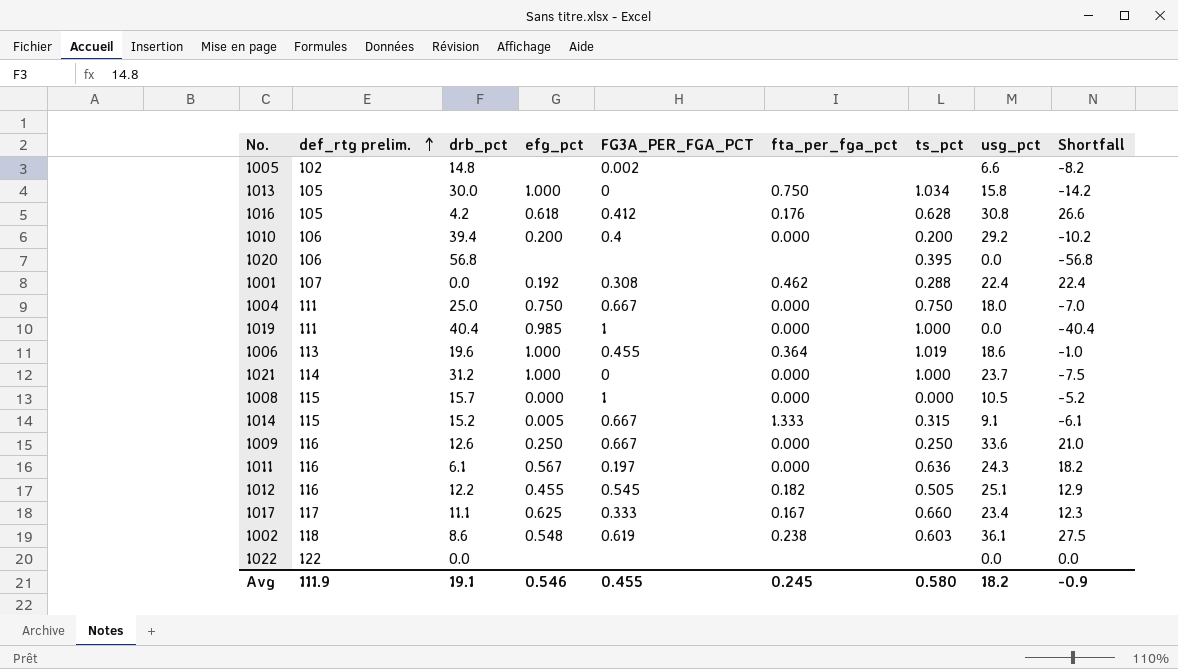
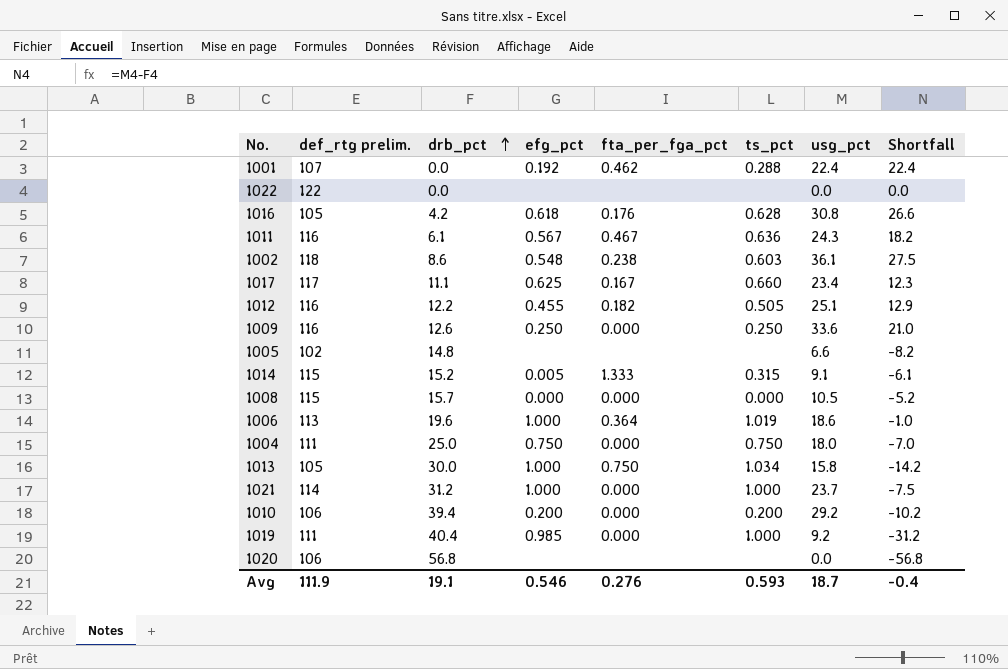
row order: def_rtg prelim. ascending -> drb_pct ascending
column FG3A_PER_FGA_PCT | position: 5 -> none
1011 | fta_per_fga_pct: 0.000 -> 0.467
1019 | usg_pct: 0.0 -> 9.2
1019 | Shortfall: -40.4 -> -31.2
1020 | ts_pct: 0.395 -> none
Avg | fta_per_fga_pct: 0.245 -> 0.276
Avg | ts_pct: 0.580 -> 0.593
Avg | usg_pct: 18.2 -> 18.7
Avg | Shortfall: -0.9 -> -0.4

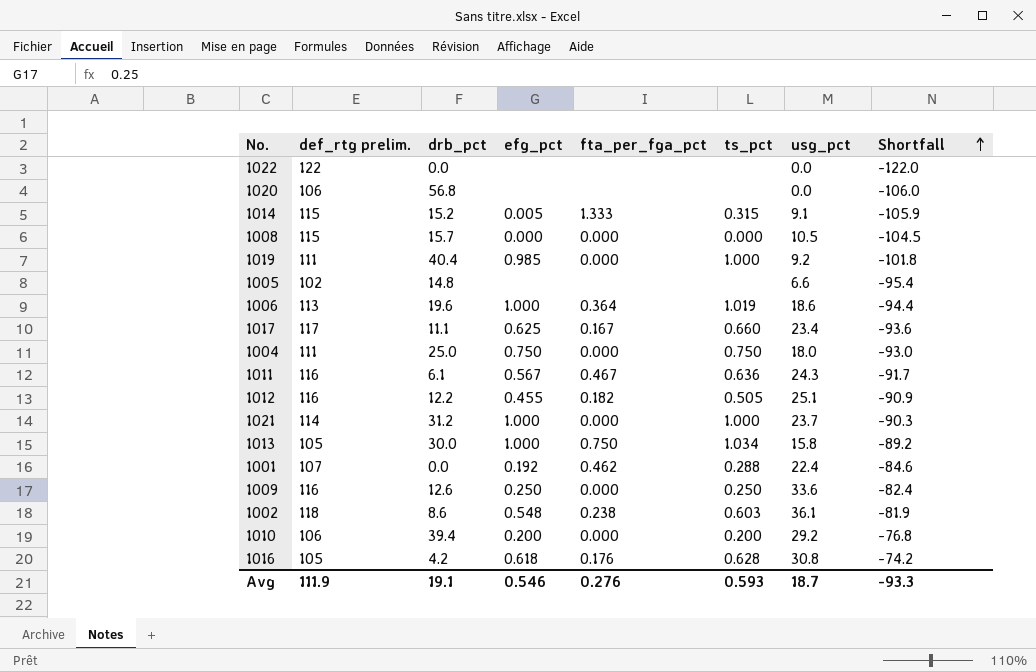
row order: drb_pct ascending -> Shortfall ascending
column Shortfall | formula: [usg_pct] - [drb_pct] -> [usg_pct] - [def_rtg prelim.]
Avg | Shortfall: -0.4 -> -93.3

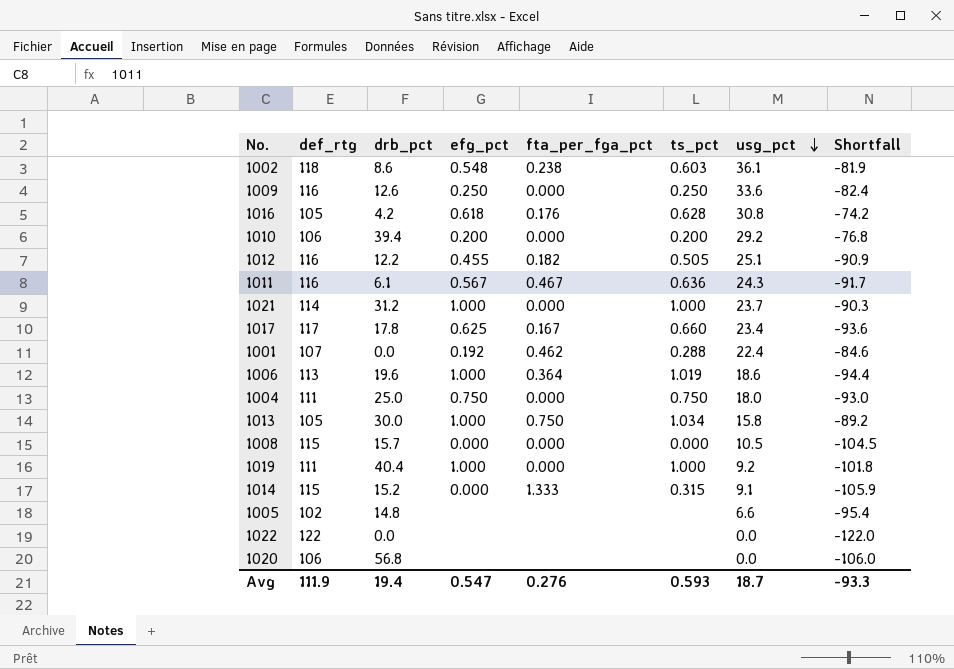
row order: Shortfall ascending -> usg_pct descending
column name: def_rtg prelim. -> def_rtg
1017 | drb_pct: 11.1 -> 17.8
1019 | efg_pct: 0.985 -> 1.000
1014 | efg_pct: 0.005 -> 0.000
Avg | drb_pct: 19.1 -> 19.4
Avg | efg_pct: 0.546 -> 0.547

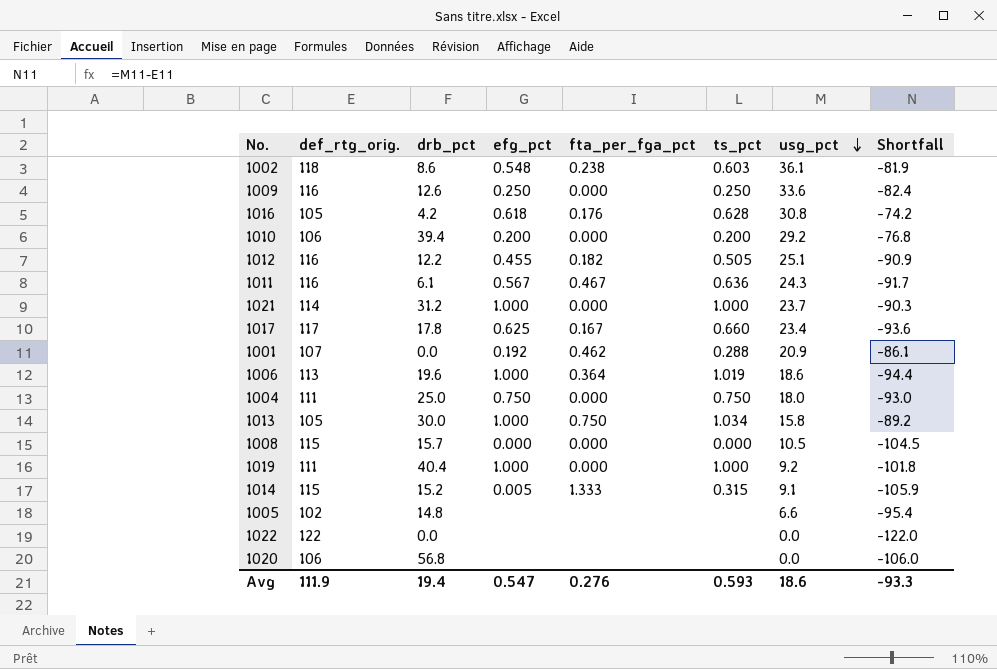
column name: def_rtg -> def_rtg_orig.
1001 | usg_pct: 22.4 -> 20.9
1001 | Shortfall: -84.6 -> -86.1
1014 | efg_pct: 0.000 -> 0.005
Avg | usg_pct: 18.7 -> 18.6

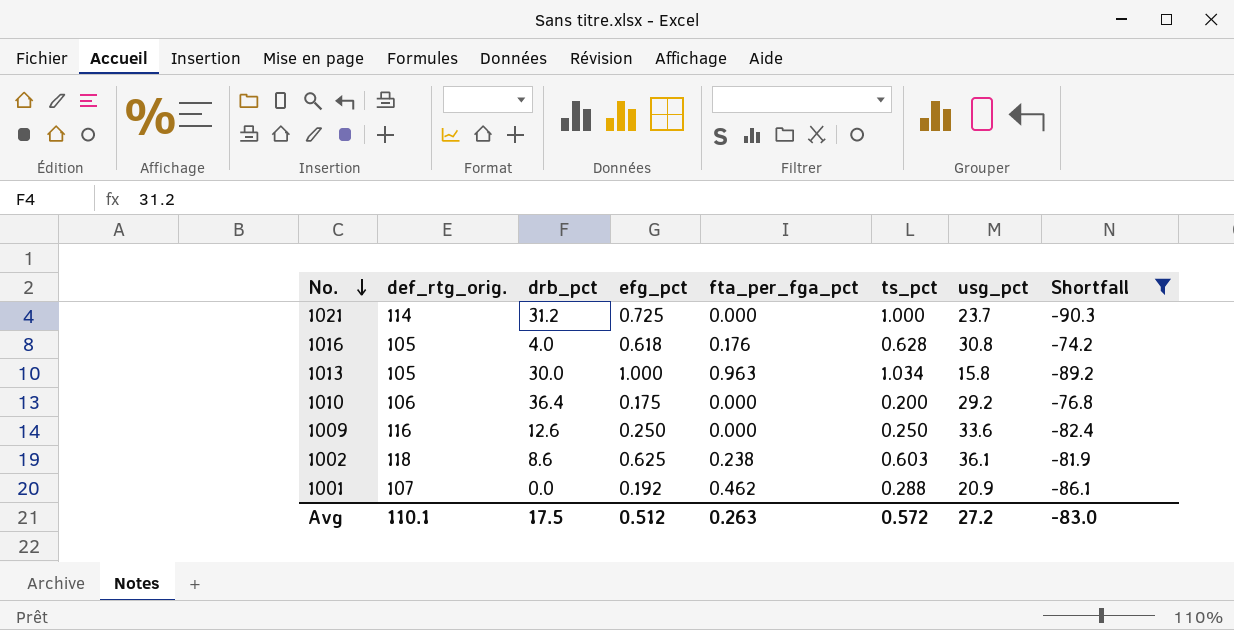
filter: none -> Shortfall >= -90.3
row order: usg_pct descending -> No. descending
1021 | efg_pct: 1.000 -> 0.725
1016 | drb_pct: 4.2 -> 4.0
1013 | fta_per_fga_pct: 0.750 -> 0.963
1010 | drb_pct: 39.4 -> 36.4
1010 | efg_pct: 0.200 -> 0.175
1002 | efg_pct: 0.548 -> 0.625
Avg | def_rtg_orig.: 111.9 -> 110.1
Avg | drb_pct: 19.4 -> 17.5
Avg | efg_pct: 0.547 -> 0.512
Avg | fta_per_fga_pct: 0.276 -> 0.263
Avg | ts_pct: 0.593 -> 0.572
Avg | usg_pct: 18.6 -> 27.2
Avg | Shortfall: -93.3 -> -83.0

